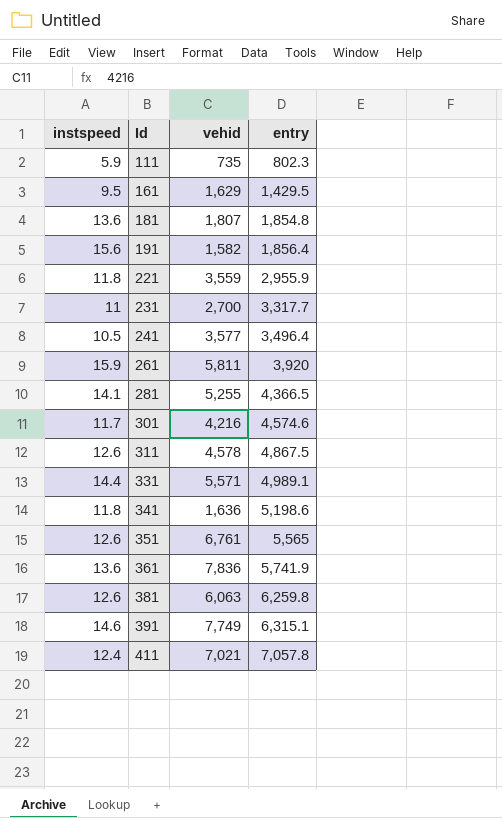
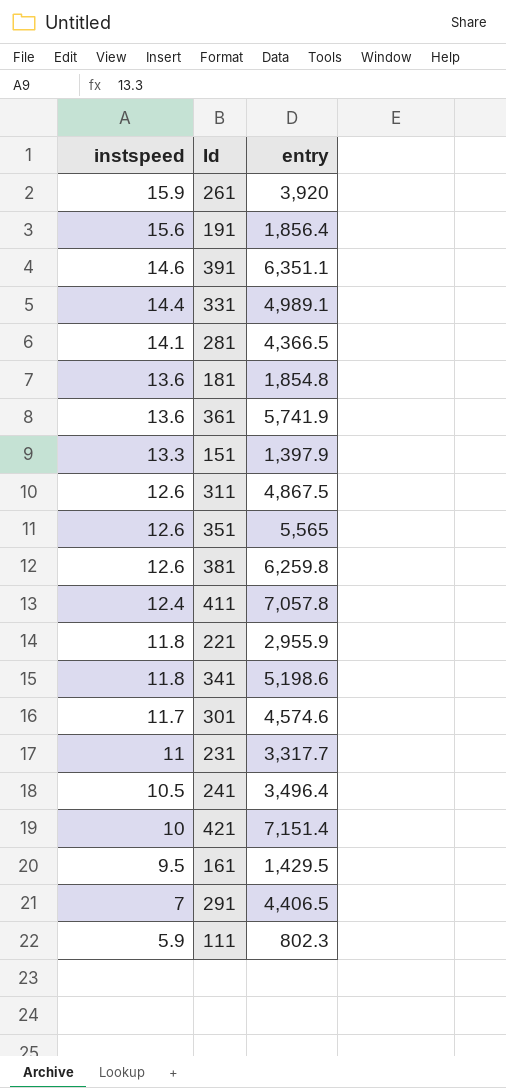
row order: Id ascending -> instspeed descending
column vehid | position: 3 -> none
391 | entry: 6,315.1 -> 6,351.1
row 151: none -> 13.3 | 1,397.9
row 421: none -> 10 | 7,151.4
row 291: none -> 7 | 4,406.5

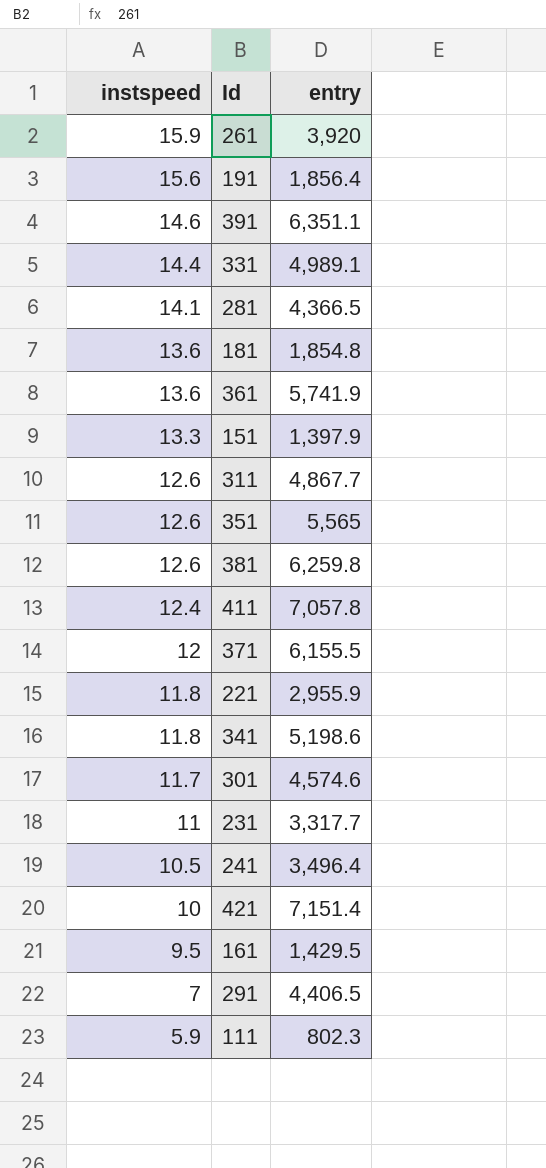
311 | entry: 4,867.5 -> 4,867.7
row 371: none -> 12 | 6,155.5

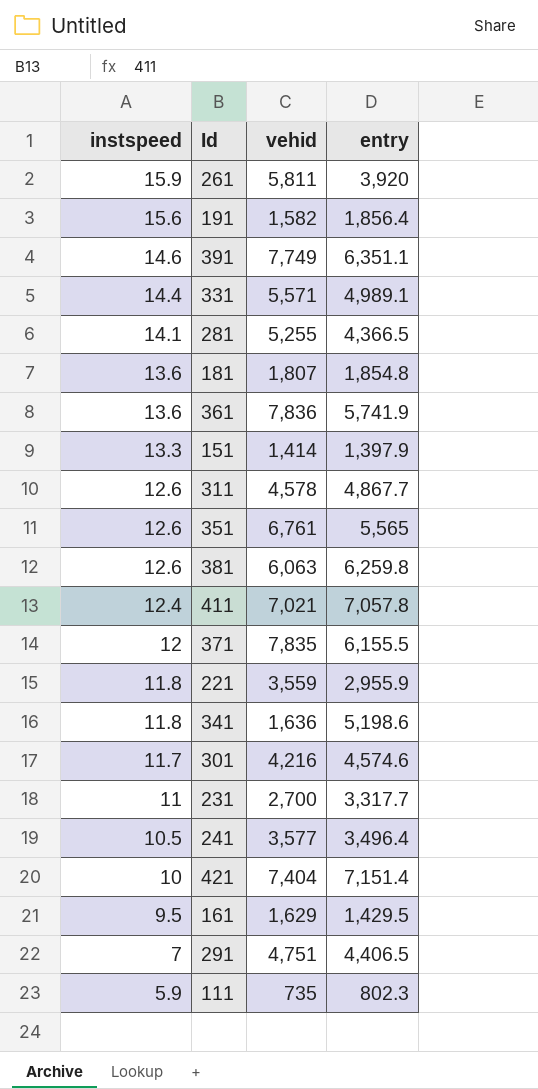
column vehid | position: none -> 3

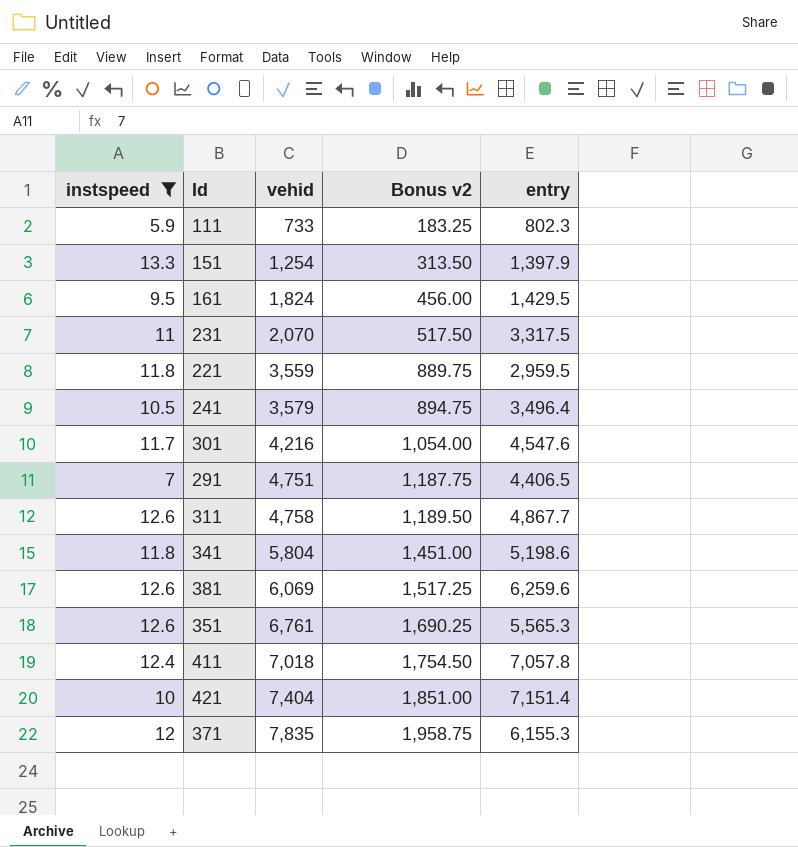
filter: none -> instspeed <= 13.3
row order: instspeed descending -> vehid ascending
column Bonus v2 | formula: none -> [vehid] * 0.25
111 | vehid: 735 -> 733
151 | vehid: 1,414 -> 1,254
161 | vehid: 1,629 -> 1,824
231 | vehid: 2,700 -> 2,070
231 | entry: 3,317.7 -> 3,317.5
221 | entry: 2,955.9 -> 2,959.5
241 | vehid: 3,577 -> 3,579
301 | entry: 4,574.6 -> 4,547.6
311 | vehid: 4,578 -> 4,758
341 | vehid: 1,636 -> 5,804
381 | vehid: 6,063 -> 6,069
381 | entry: 6,259.8 -> 6,259.6
351 | entry: 5,565 -> 5,565.3
411 | vehid: 7,021 -> 7,018
371 | entry: 6,155.5 -> 6,155.3

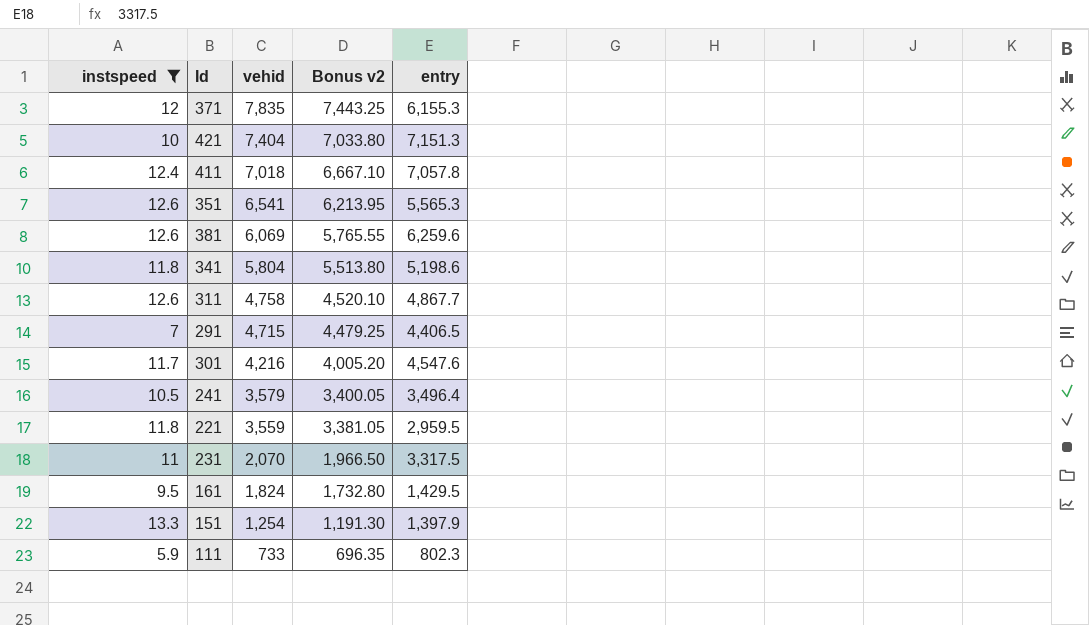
row order: vehid ascending -> vehid descending
column Bonus v2 | formula: [vehid] * 0.25 -> [vehid] * 0.95
421 | entry: 7,151.4 -> 7,151.3
351 | vehid: 6,761 -> 6,541
291 | vehid: 4,751 -> 4,715

